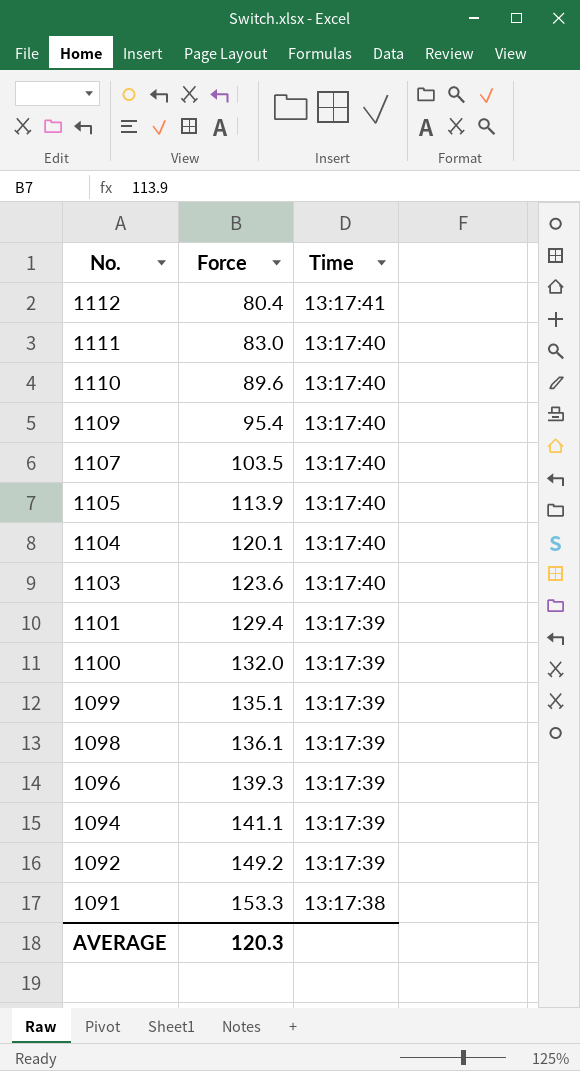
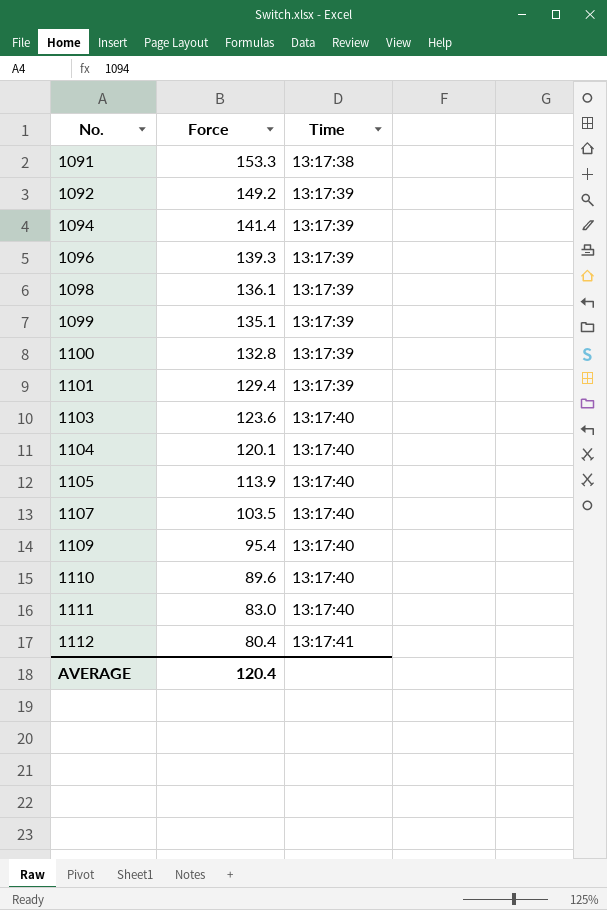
row order: No. descending -> No. ascending
1094 | Force: 141.1 -> 141.4
1100 | Force: 132.0 -> 132.8
AVERAGE | Force: 120.3 -> 120.4

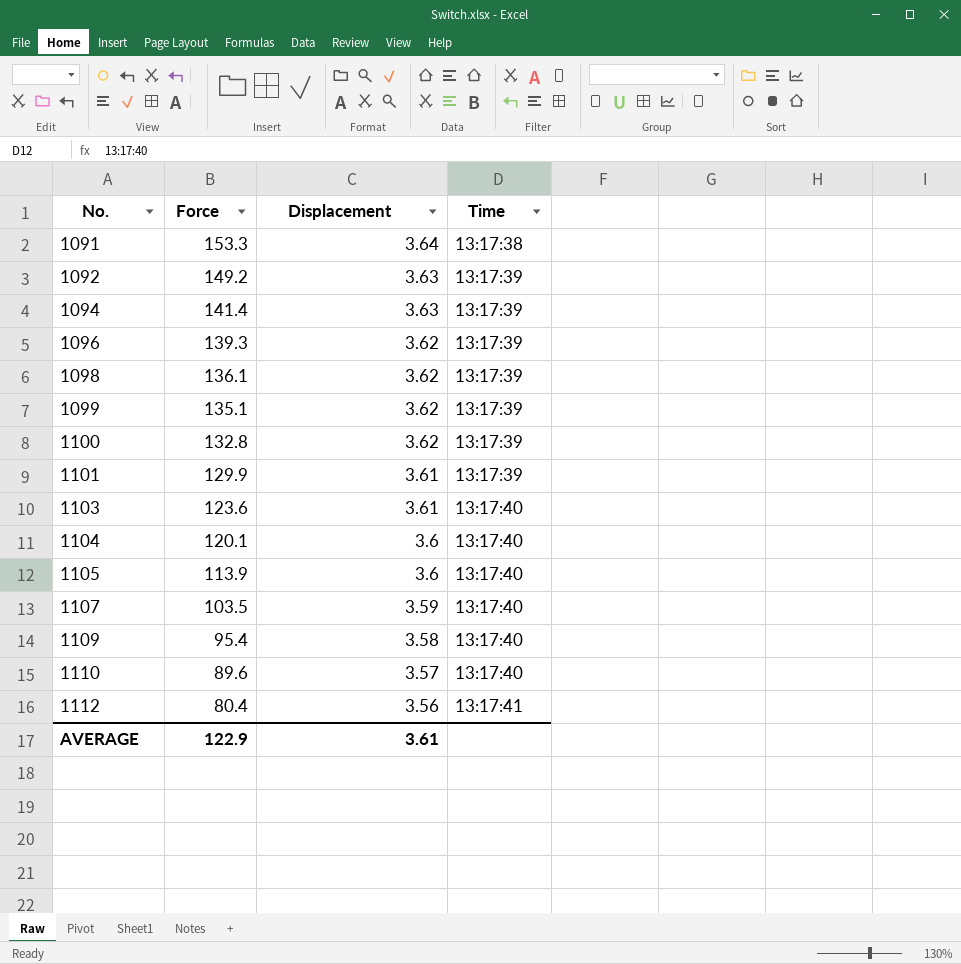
column Displacement | position: none -> 3
row 1111: 83.0 | 13:17:40 -> none
1101 | Force: 129.4 -> 129.9
AVERAGE | Force: 120.4 -> 122.9

